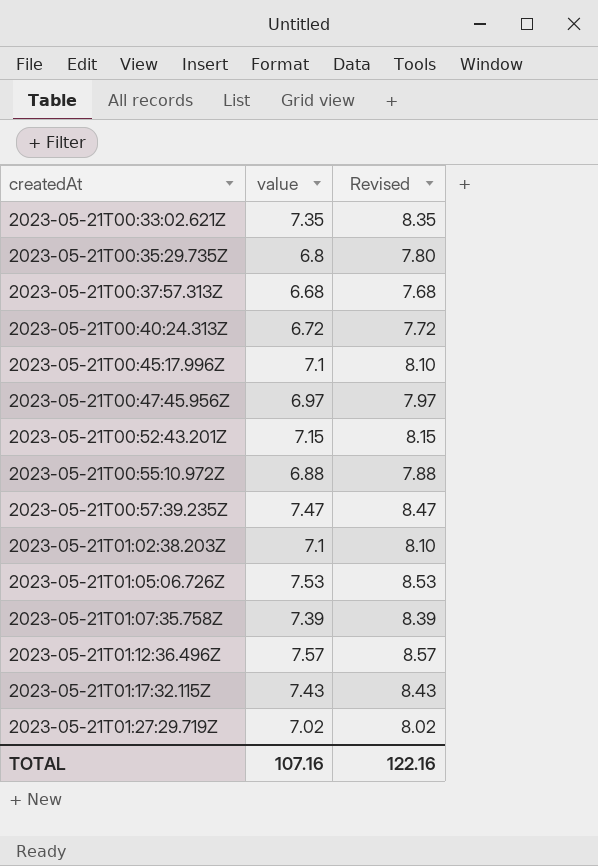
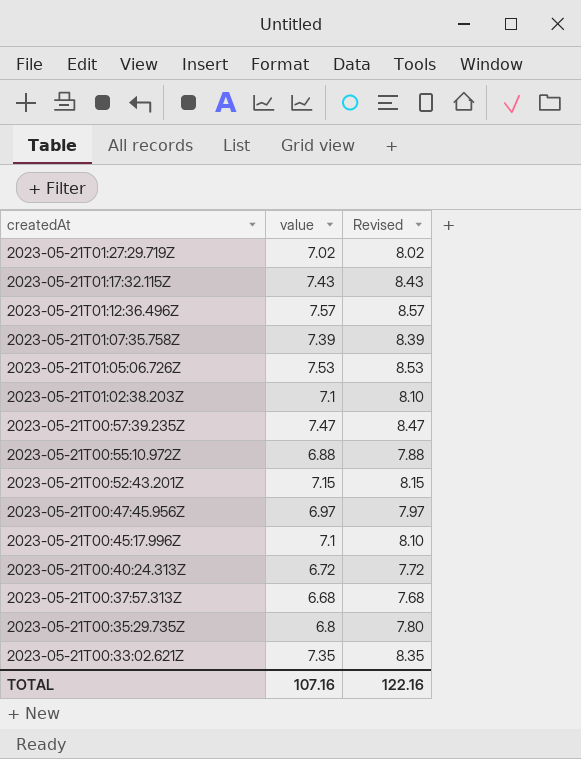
row order: createdAt ascending -> createdAt descending

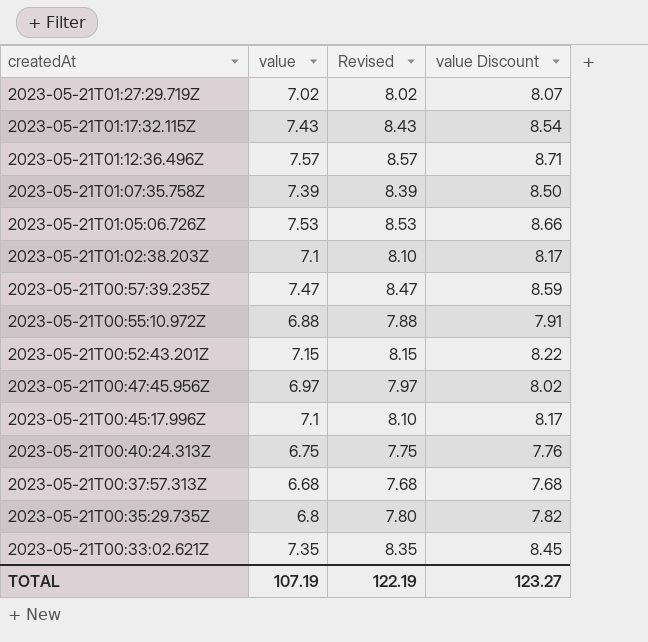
column value Discount | formula: none -> [value] * 1.15
2023-05-21T00:40:24.313Z | value: 6.72 -> 6.75
2023-05-21T00:40:24.313Z | Revised: 7.72 -> 7.75
TOTAL | value: 107.16 -> 107.19
TOTAL | Revised: 122.16 -> 122.19

